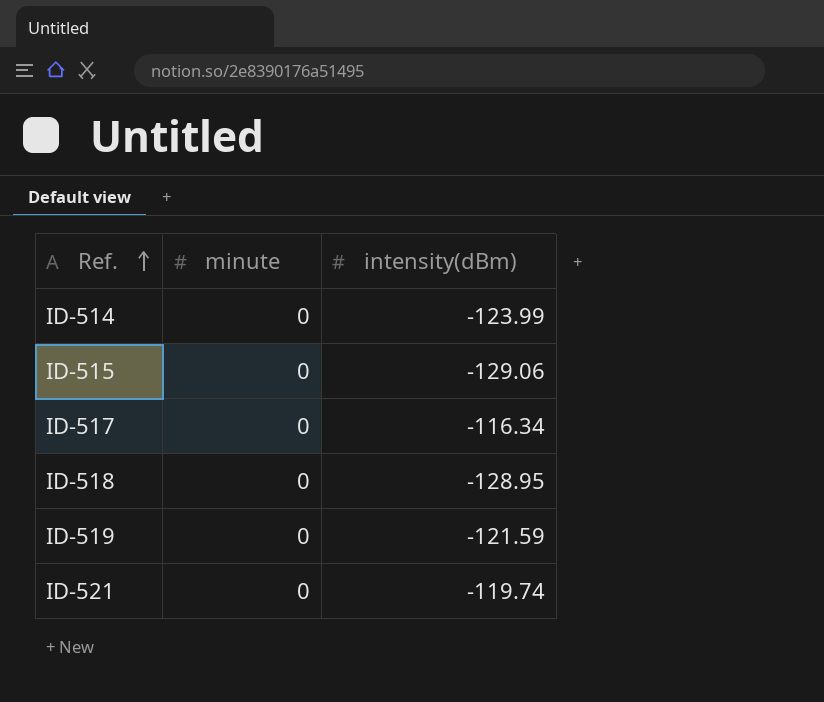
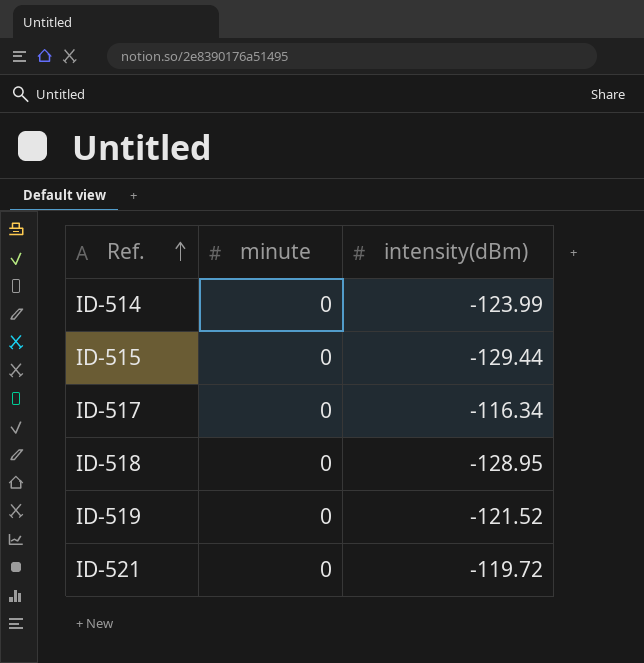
ID-515 | intensity(dBm): -129.06 -> -129.44
ID-519 | intensity(dBm): -121.59 -> -121.52
ID-521 | intensity(dBm): -119.74 -> -119.72

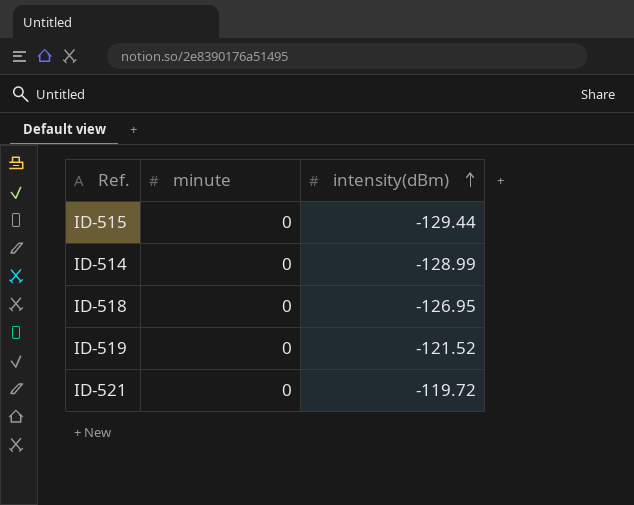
row order: Ref. ascending -> intensity(dBm) ascending
row ID-517: 0 | -116.34 -> none
ID-514 | intensity(dBm): -123.99 -> -128.99
ID-518 | intensity(dBm): -128.95 -> -126.95

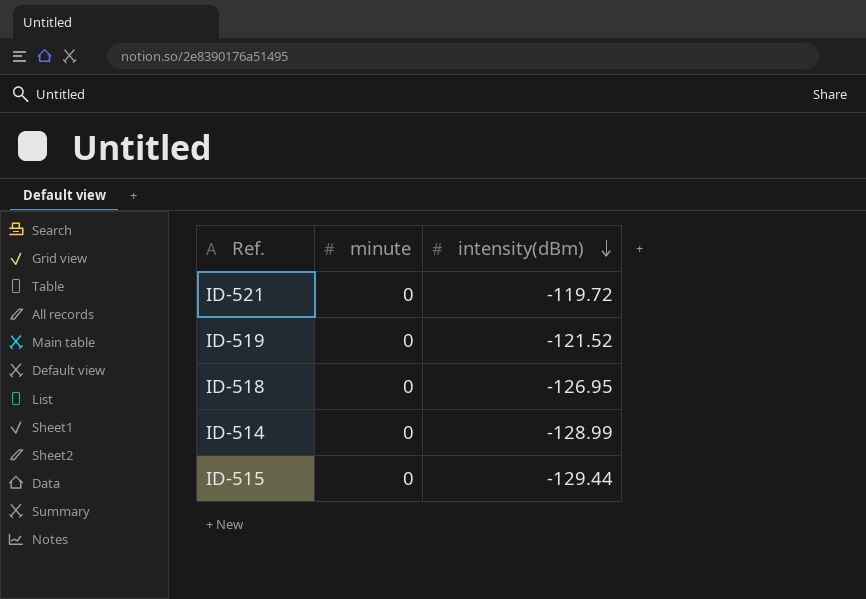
row order: intensity(dBm) ascending -> intensity(dBm) descending

